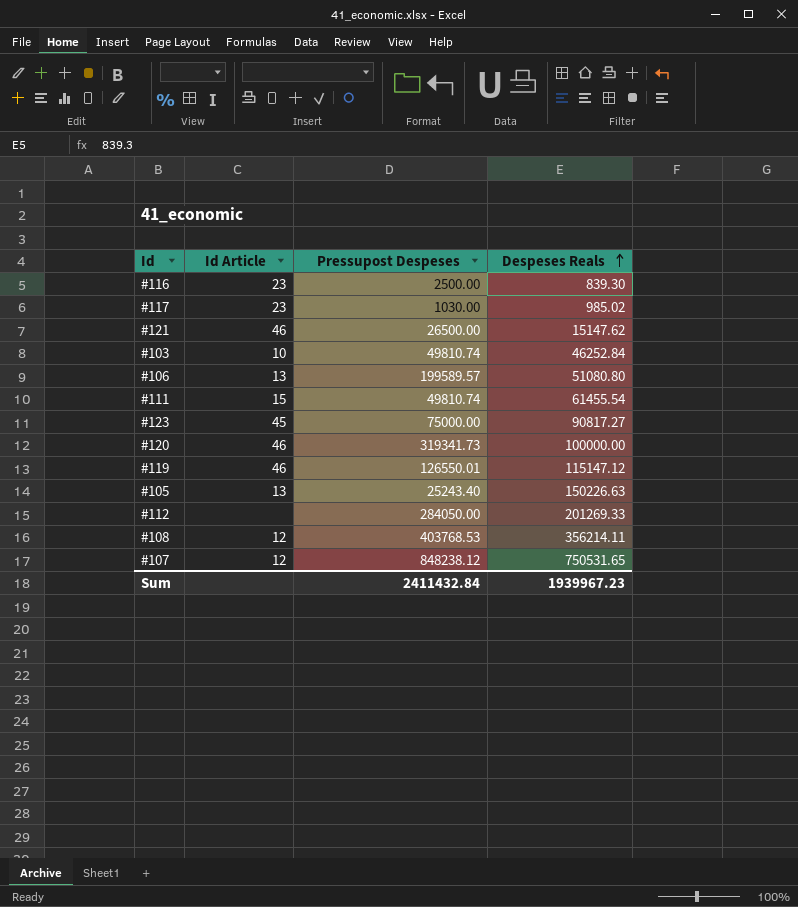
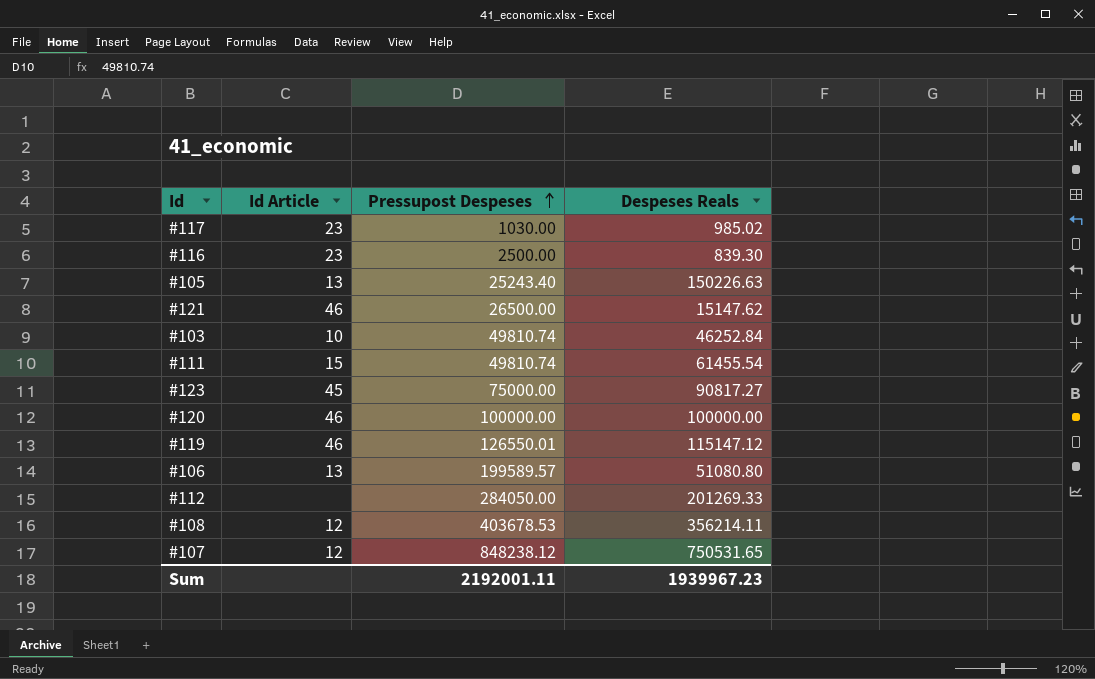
row order: Despeses Reals ascending -> Pressupost Despeses ascending
#120 | Pressupost Despeses: 319341.73 -> 100000.00
#108 | Pressupost Despeses: 403768.53 -> 403678.53
Sum | Pressupost Despeses: 2411432.84 -> 2192001.11

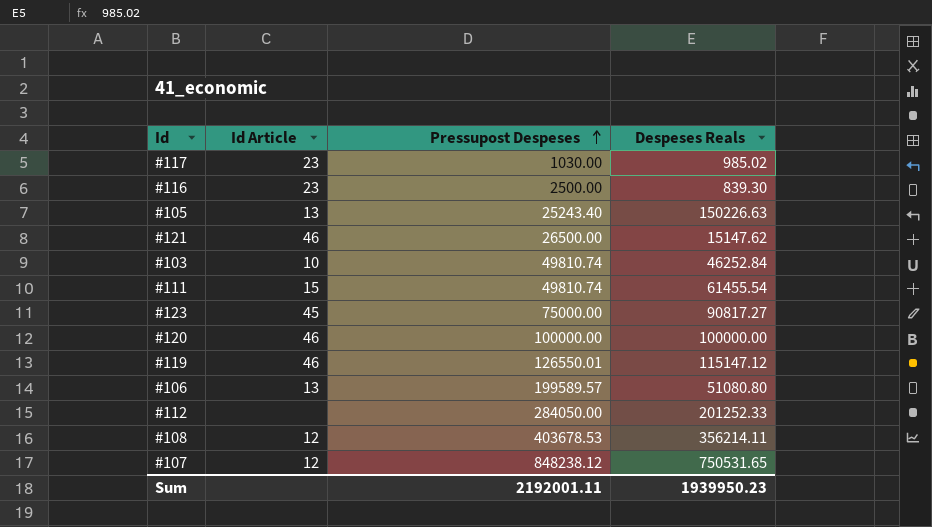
#112 | Despeses Reals: 201269.33 -> 201252.33
Sum | Despeses Reals: 1939967.23 -> 1939950.23

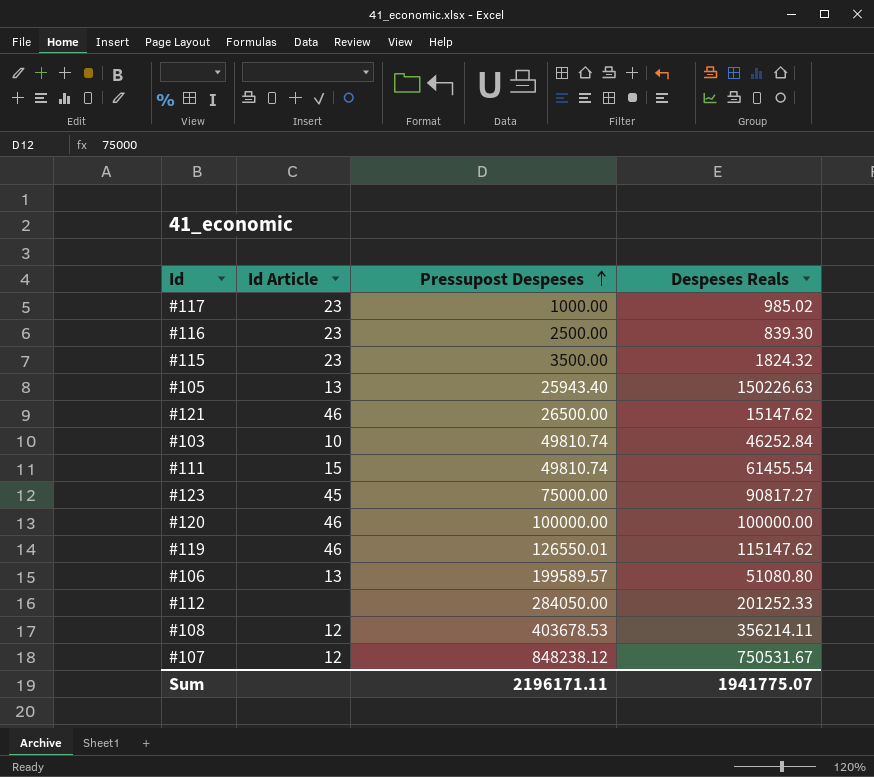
#117 | Pressupost Despeses: 1030.00 -> 1000.00
row #115: none -> 23 | 3500.00 | 1824.32
#105 | Pressupost Despeses: 25243.40 -> 25943.40
#119 | Despeses Reals: 115147.12 -> 115147.62
#107 | Despeses Reals: 750531.65 -> 750531.67
Sum | Pressupost Despeses: 2192001.11 -> 2196171.11
Sum | Despeses Reals: 1939950.23 -> 1941775.07

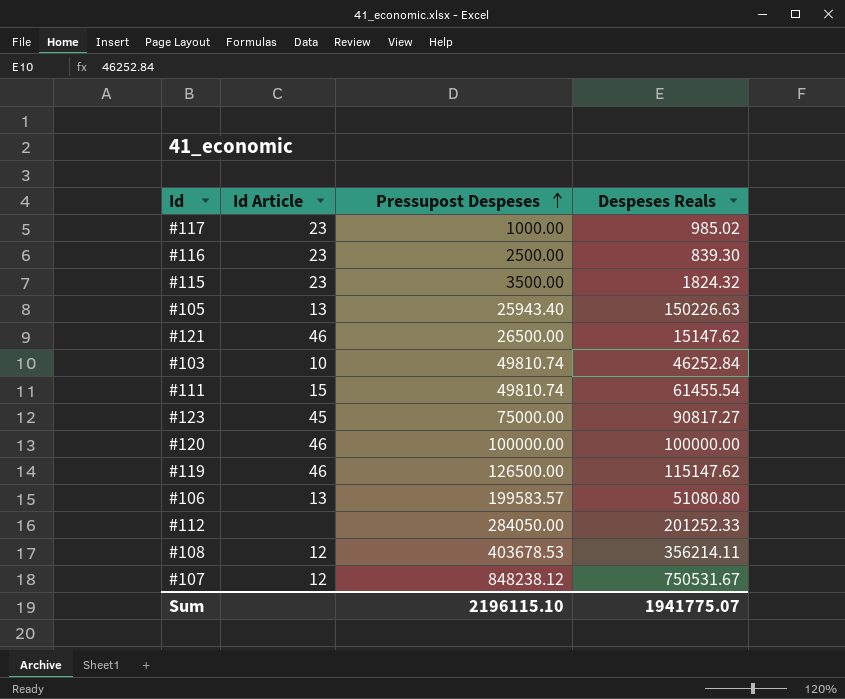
#119 | Pressupost Despeses: 126550.01 -> 126500.00
#106 | Pressupost Despeses: 199589.57 -> 199583.57
Sum | Pressupost Despeses: 2196171.11 -> 2196115.10

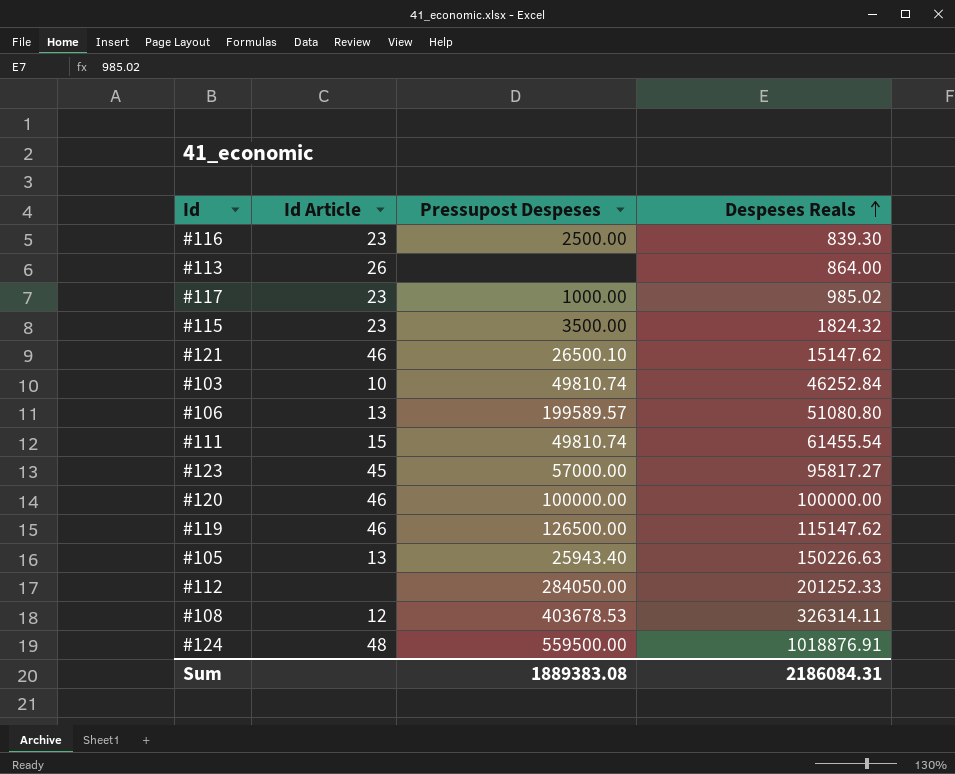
row order: Pressupost Despeses ascending -> Despeses Reals ascending
row #107: 12 | 848238.12 | 750531.67 -> none
row #113: none -> 26 | none | 864.00
#121 | Pressupost Despeses: 26500.00 -> 26500.10
#106 | Pressupost Despeses: 199583.57 -> 199589.57
#123 | Pressupost Despeses: 75000.00 -> 57000.00
#123 | Despeses Reals: 90817.27 -> 95817.27
#108 | Despeses Reals: 356214.11 -> 326314.11
row #124: none -> 48 | 559500.00 | 1018876.91
Sum | Pressupost Despeses: 2196115.10 -> 1889383.08
Sum | Despeses Reals: 1941775.07 -> 2186084.31

